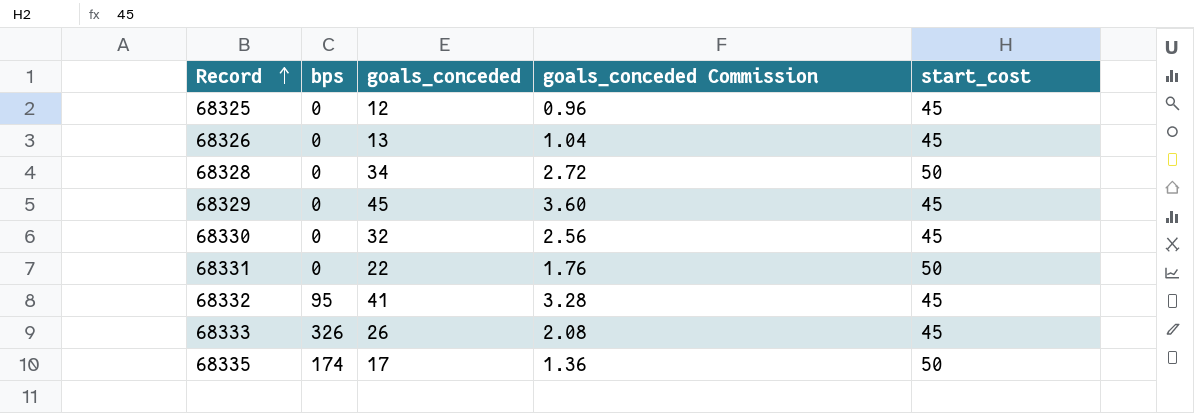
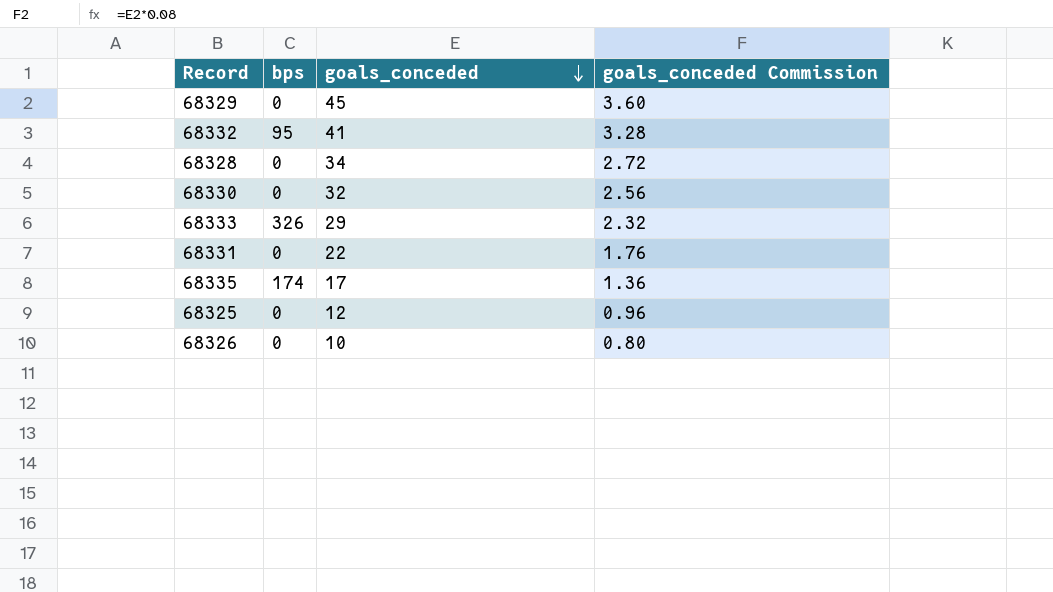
row order: Record ascending -> goals_conceded descending
column start_cost | position: 5 -> none
68333 | goals_conceded: 26 -> 29
68333 | goals_conceded Commission: 2.08 -> 2.32
68326 | goals_conceded: 13 -> 10
68326 | goals_conceded Commission: 1.04 -> 0.80

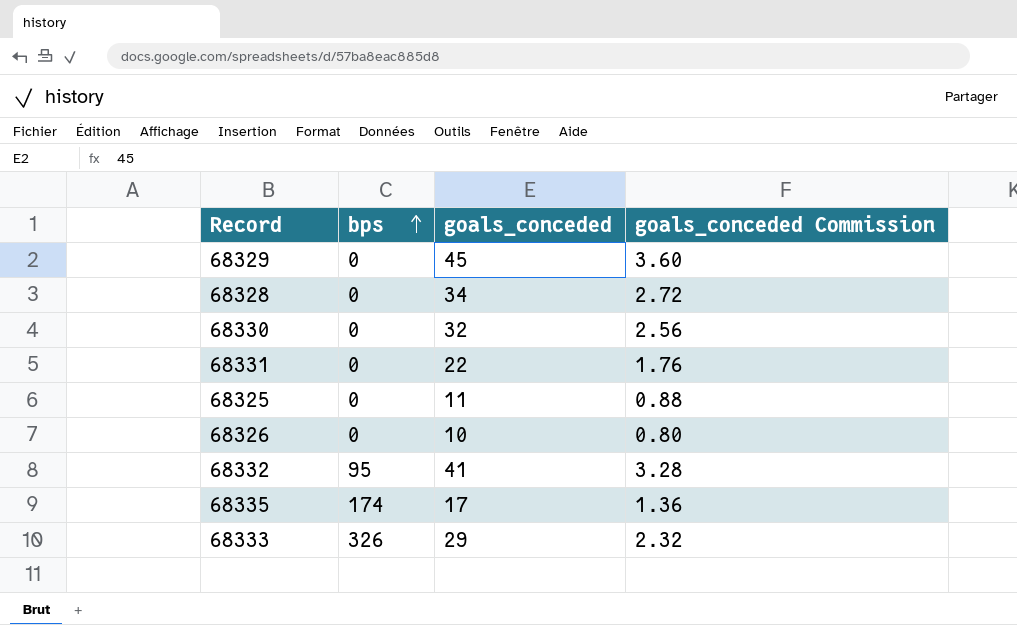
row order: goals_conceded descending -> bps ascending
68325 | goals_conceded: 12 -> 11
68325 | goals_conceded Commission: 0.96 -> 0.88

